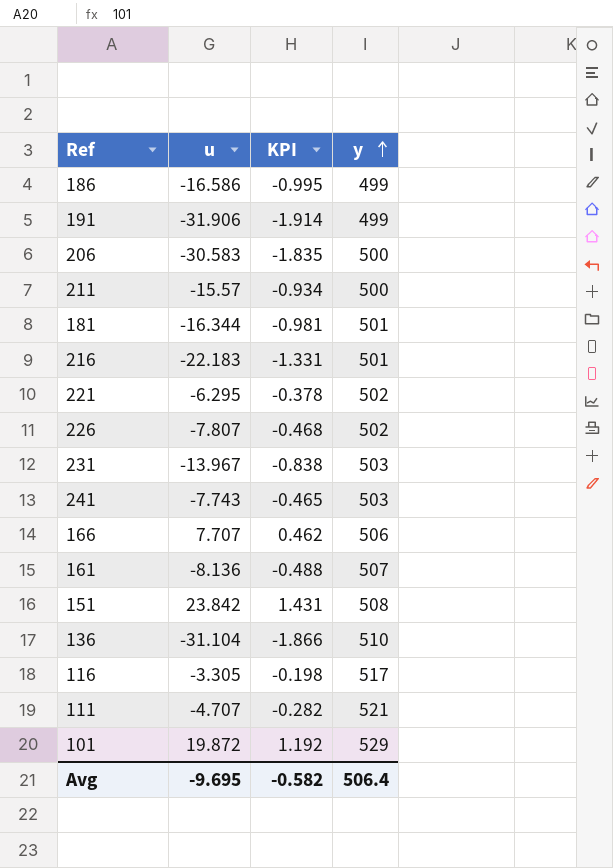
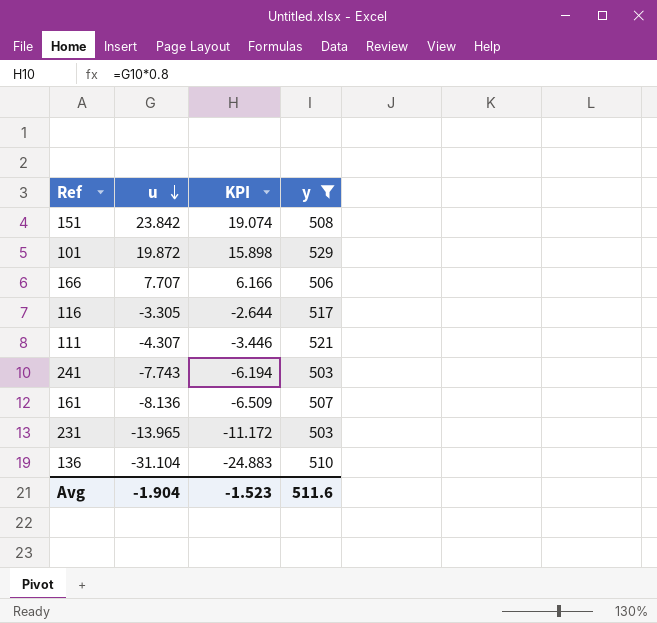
filter: none -> y >= 503
row order: y ascending -> u descending
column KPI | formula: [u] * 0.06 -> [u] * 0.8
111 | u: -4.707 -> -4.307
231 | u: -13.967 -> -13.965
Avg | u: -9.695 -> -1.904
Avg | KPI: -0.582 -> -1.523
Avg | y: 506.4 -> 511.6

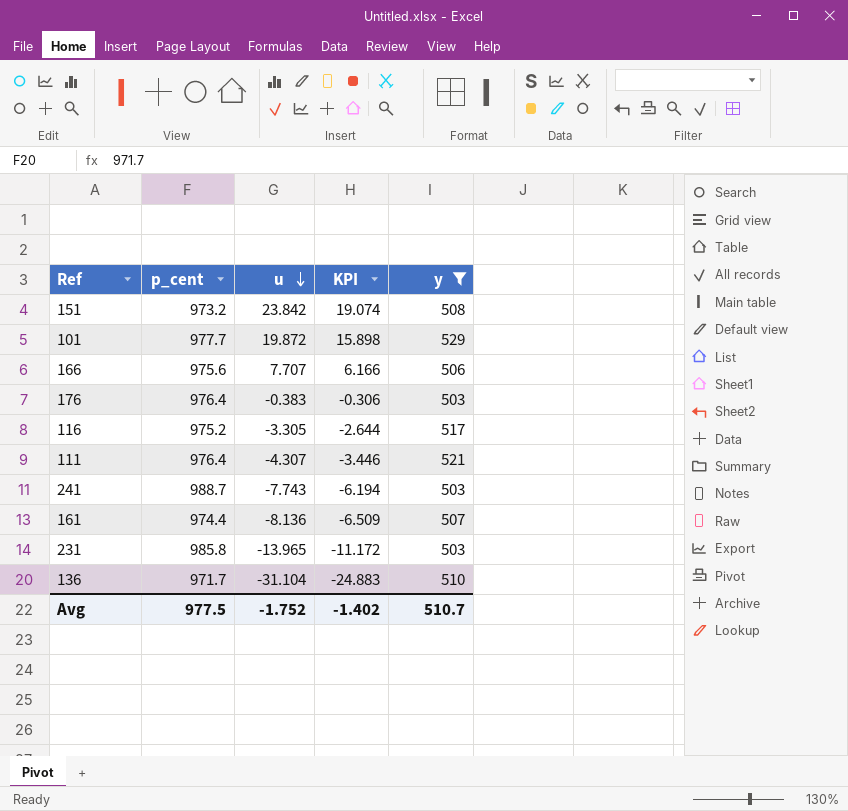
column p_cent | position: none -> 2
row 176: none -> 976.4 | -0.383 | -0.306 | 503
Avg | u: -1.904 -> -1.752
Avg | KPI: -1.523 -> -1.402
Avg | y: 511.6 -> 510.7

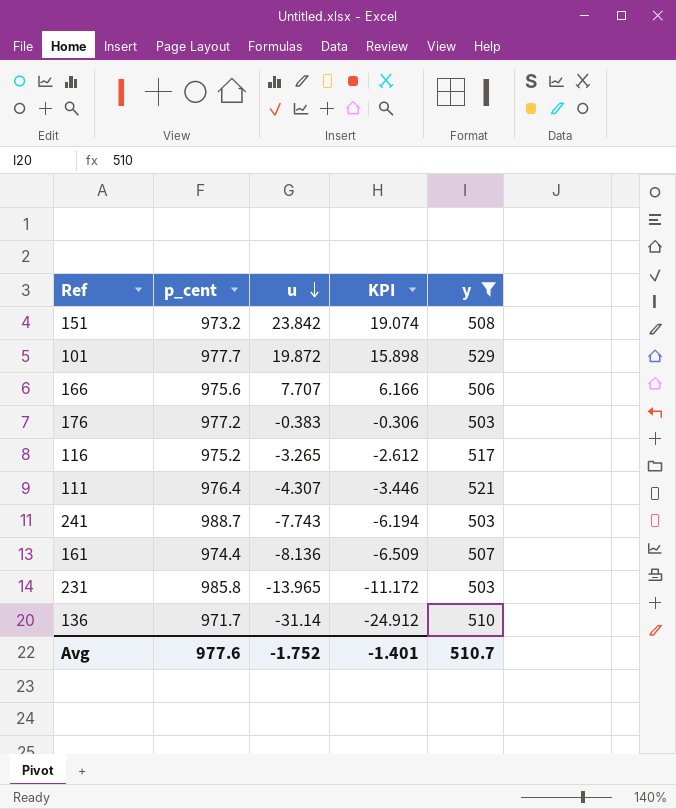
176 | p_cent: 976.4 -> 977.2
116 | u: -3.305 -> -3.265
116 | KPI: -2.644 -> -2.612
136 | u: -31.104 -> -31.14
136 | KPI: -24.883 -> -24.912
Avg | p_cent: 977.5 -> 977.6
Avg | KPI: -1.402 -> -1.401

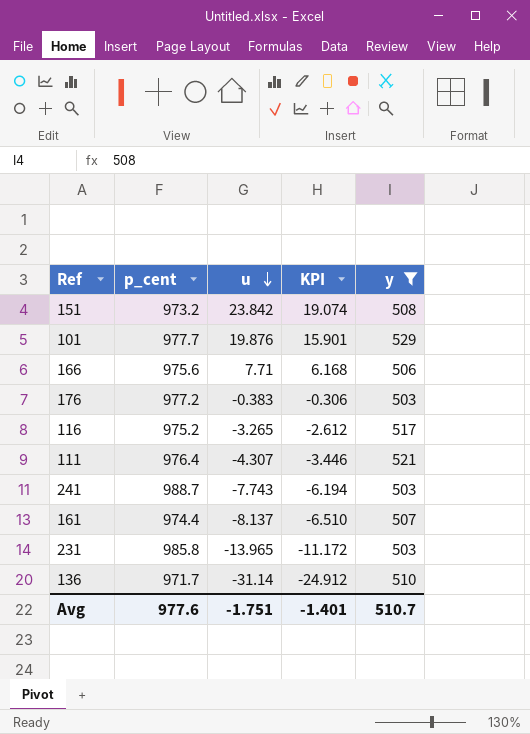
101 | u: 19.872 -> 19.876
101 | KPI: 15.898 -> 15.901
166 | u: 7.707 -> 7.71
166 | KPI: 6.166 -> 6.168
161 | u: -8.136 -> -8.137
161 | KPI: -6.509 -> -6.510
Avg | u: -1.752 -> -1.751

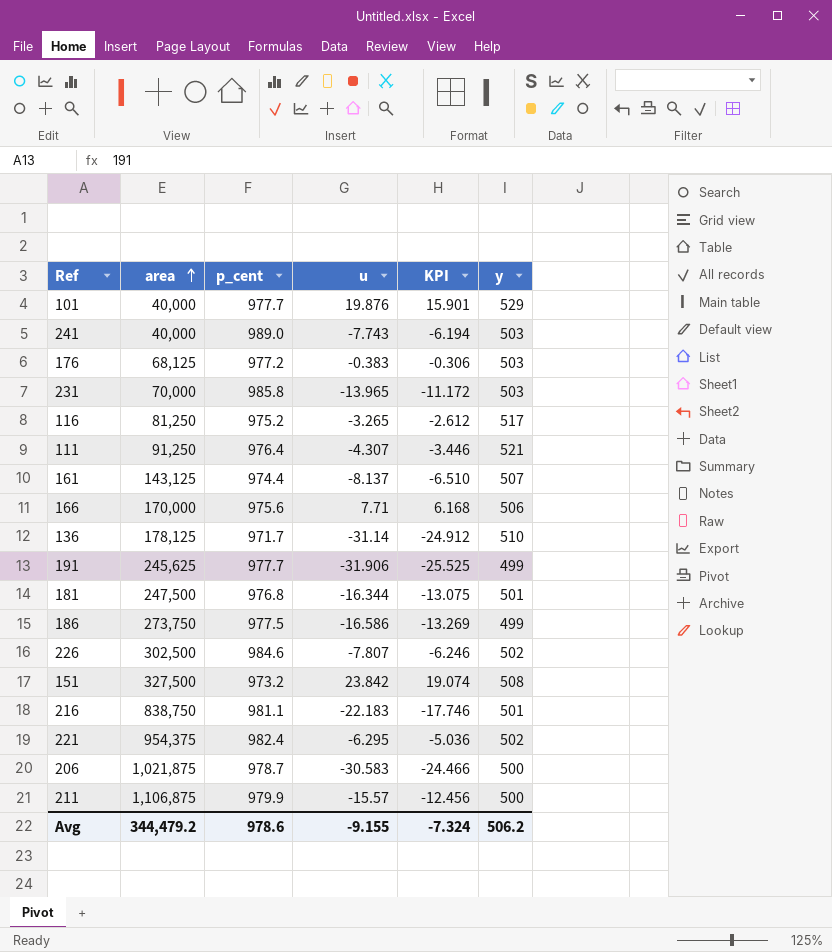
filter: y >= 503 -> none
row order: u descending -> area ascending
column area | position: none -> 2
241 | p_cent: 988.7 -> 989.0
Avg | p_cent: 977.6 -> 978.6
Avg | u: -1.751 -> -9.155
Avg | KPI: -1.401 -> -7.324
Avg | y: 510.7 -> 506.2

